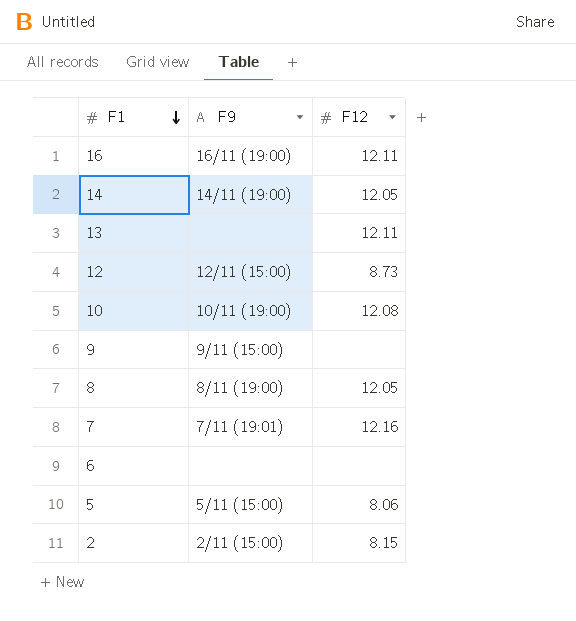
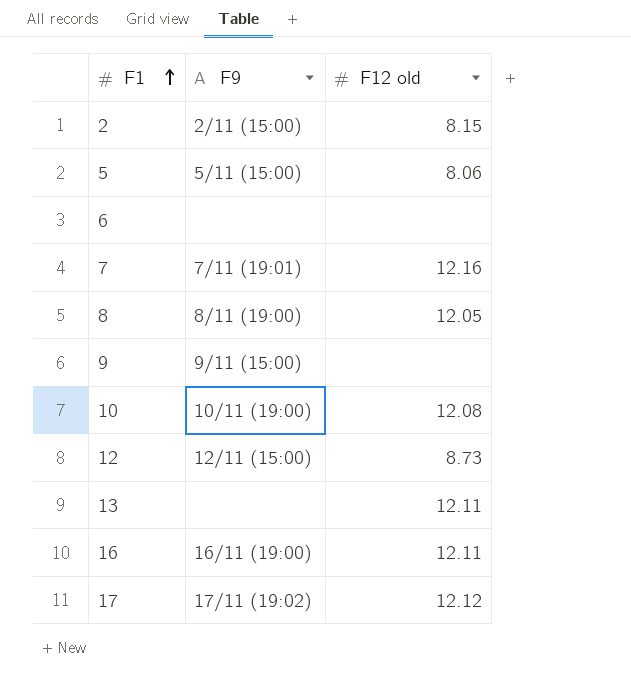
row order: F1 descending -> F1 ascending
column name: F12 -> F12 old
row 14: 14/11 (19:00) | 12.05 -> none
row 17: none -> 17/11 (19:02) | 12.12

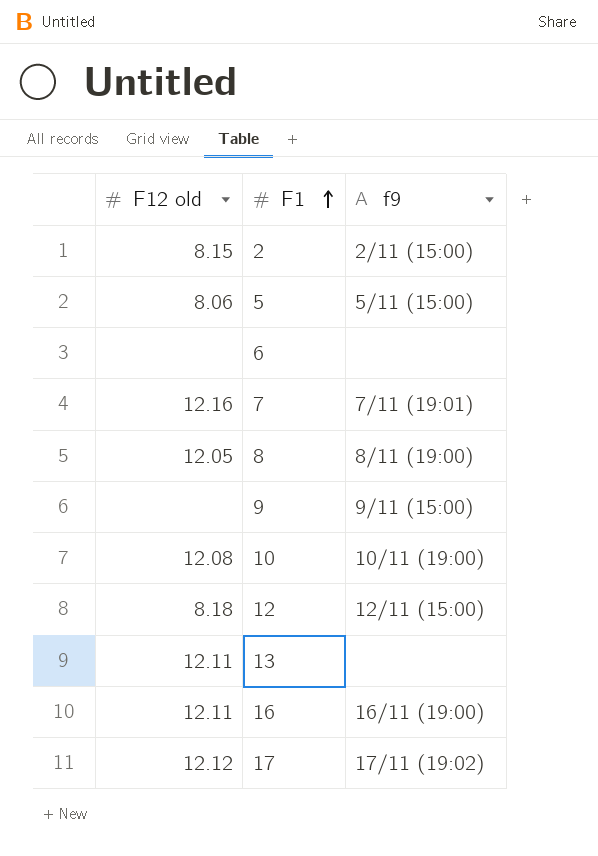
column F12 old | position: 3 -> 1
column name: F9 -> f9
12 | F12 old: 8.73 -> 8.18

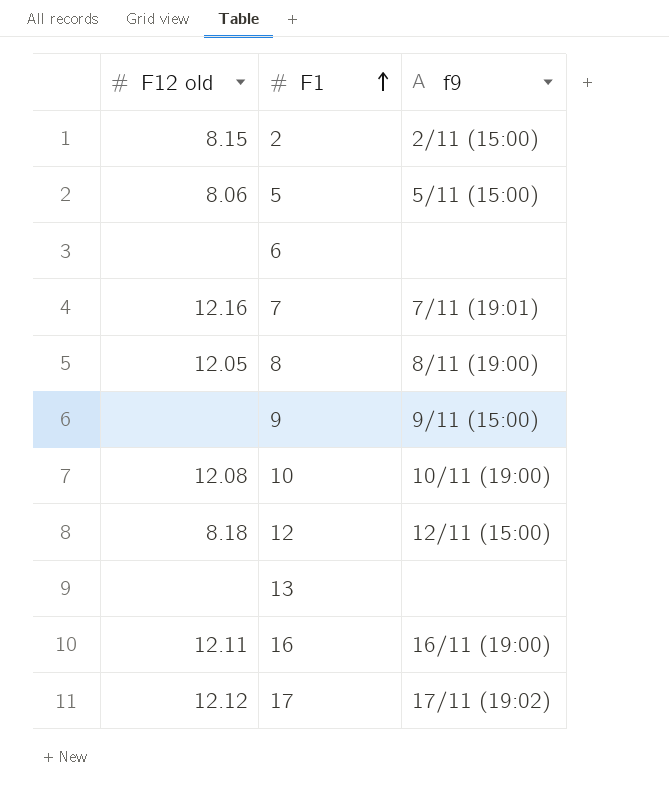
13 | F12 old: 12.11 -> none

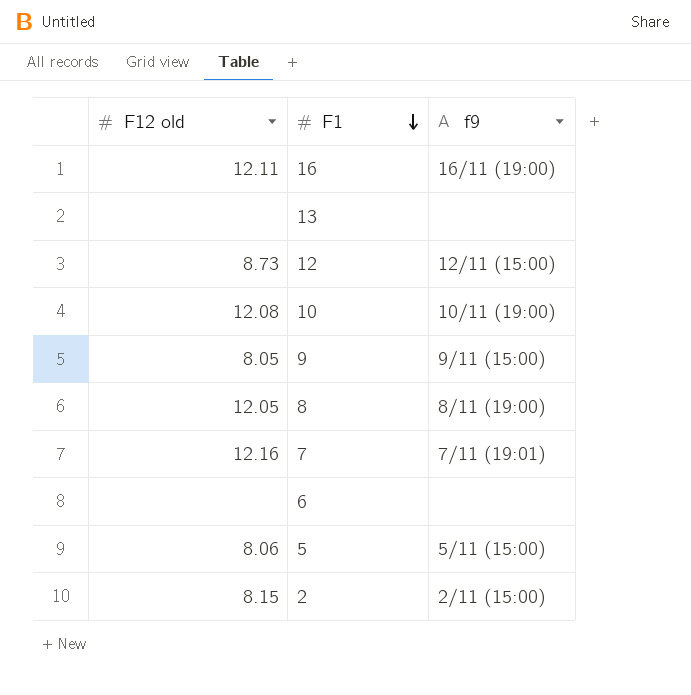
row order: F1 ascending -> F1 descending
row 17: 12.12 | 17/11 (19:02) -> none
12 | F12 old: 8.18 -> 8.73
9 | F12 old: none -> 8.05

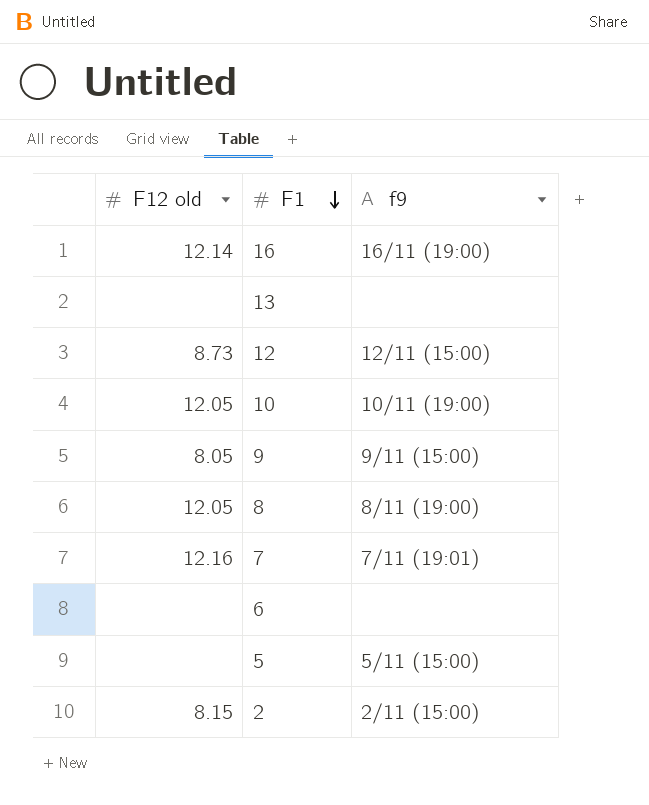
16 | F12 old: 12.11 -> 12.14
10 | F12 old: 12.08 -> 12.05
5 | F12 old: 8.06 -> none

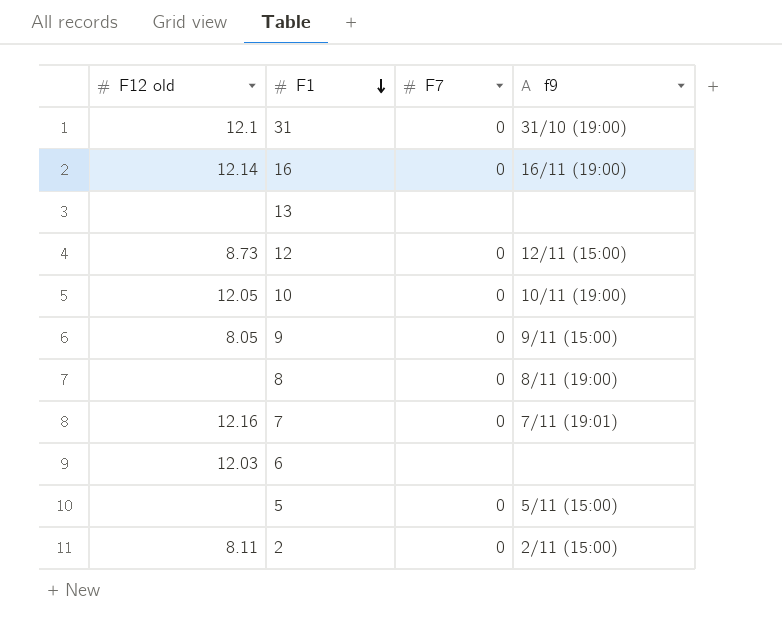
column F7 | position: none -> 3
row 31: none -> 12.1 | 0 | 31/10 (19:00)
8 | F12 old: 12.05 -> none
6 | F12 old: none -> 12.03
2 | F12 old: 8.15 -> 8.11

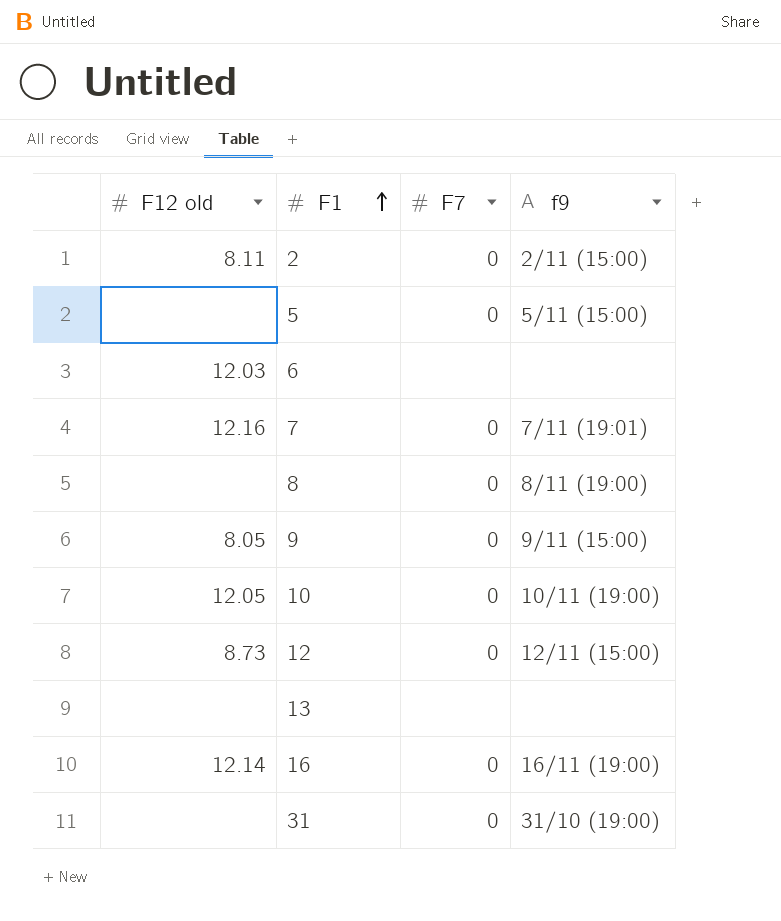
row order: F1 descending -> F1 ascending
31 | F12 old: 12.1 -> none

